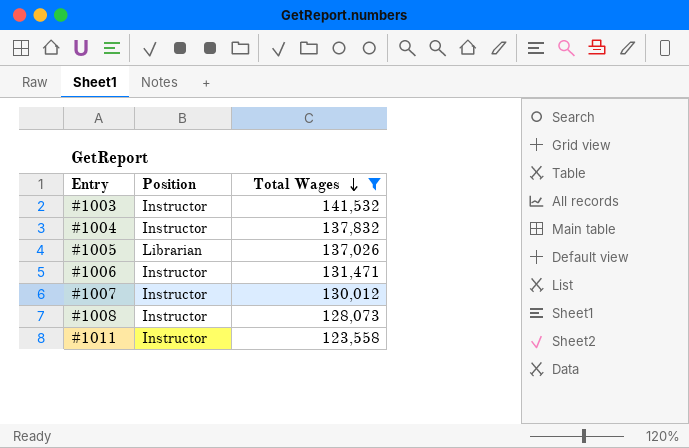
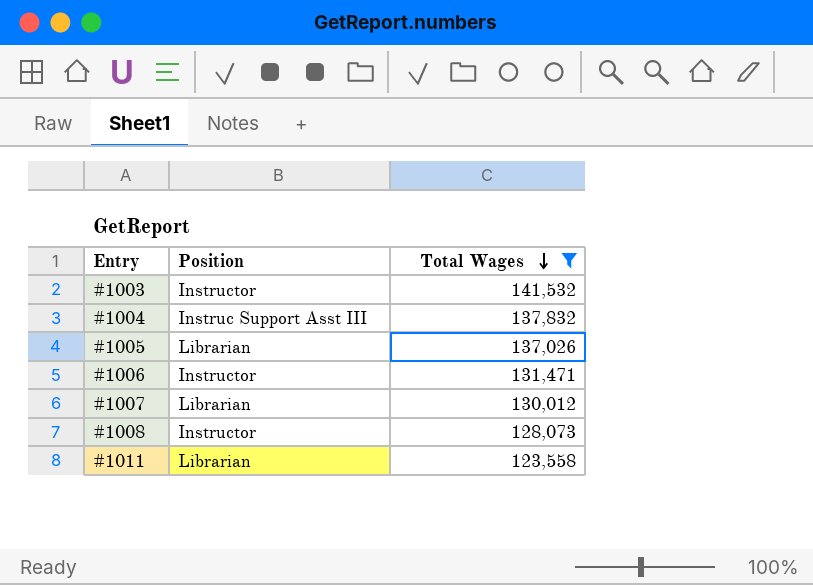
#1004 | Position: Instructor -> Instruc Support Asst III
#1007 | Position: Instructor -> Librarian
#1011 | Position: Instructor -> Librarian

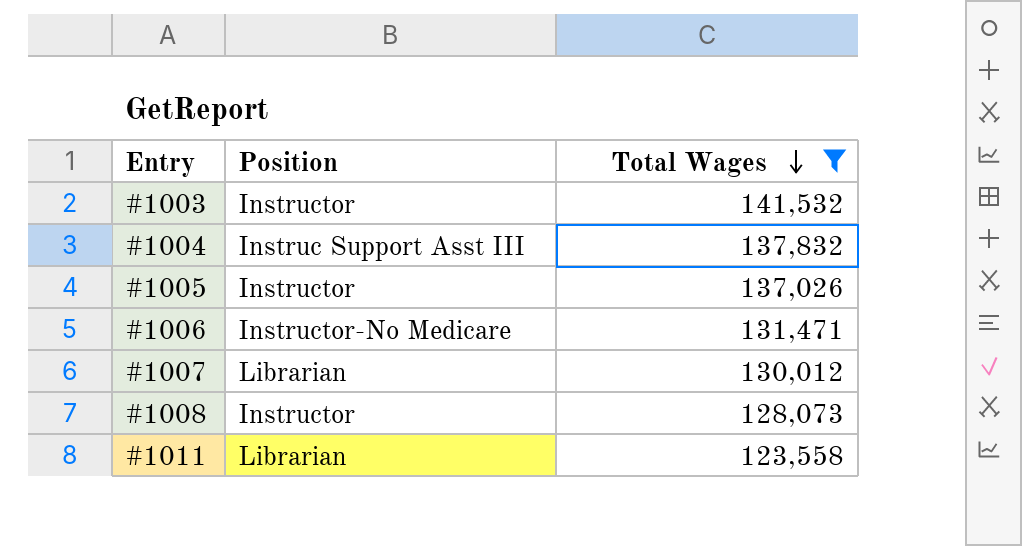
#1005 | Position: Librarian -> Instructor
#1006 | Position: Instructor -> Instructor-No Medicare

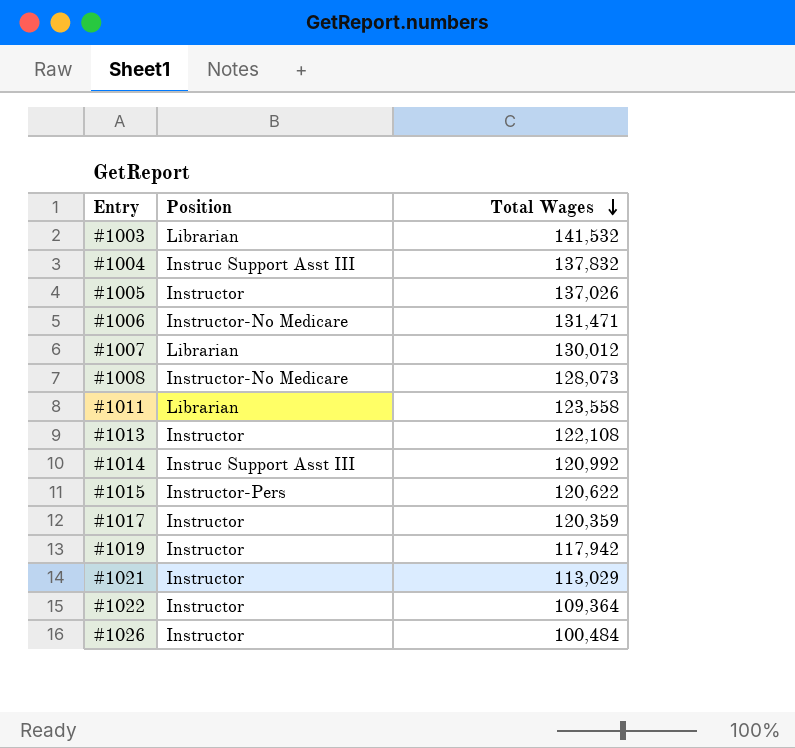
filter: Total Wages >= 123,558 -> none
#1003 | Position: Instructor -> Librarian
#1008 | Position: Instructor -> Instructor-No Medicare

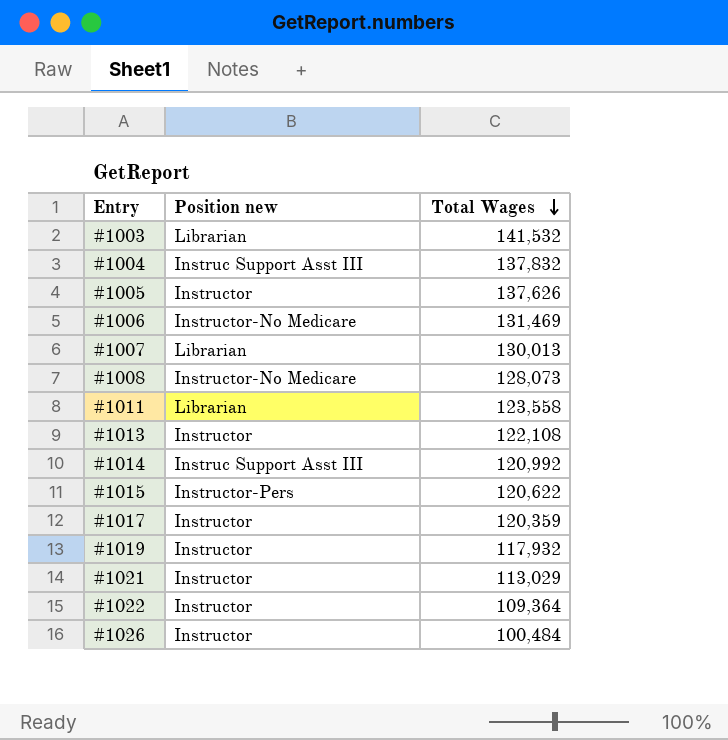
column name: Position -> Position new
#1005 | Total Wages: 137,026 -> 137,626
#1006 | Total Wages: 131,471 -> 131,469
#1007 | Total Wages: 130,012 -> 130,013
#1019 | Total Wages: 117,942 -> 117,932

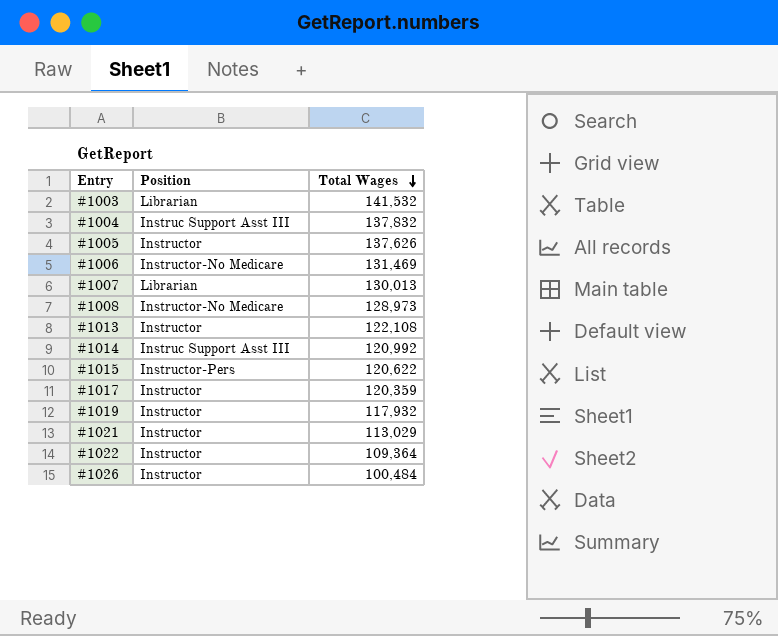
column name: Position new -> Position
row #1011: Librarian | 123,558 -> none
#1008 | Total Wages: 128,073 -> 128,973

